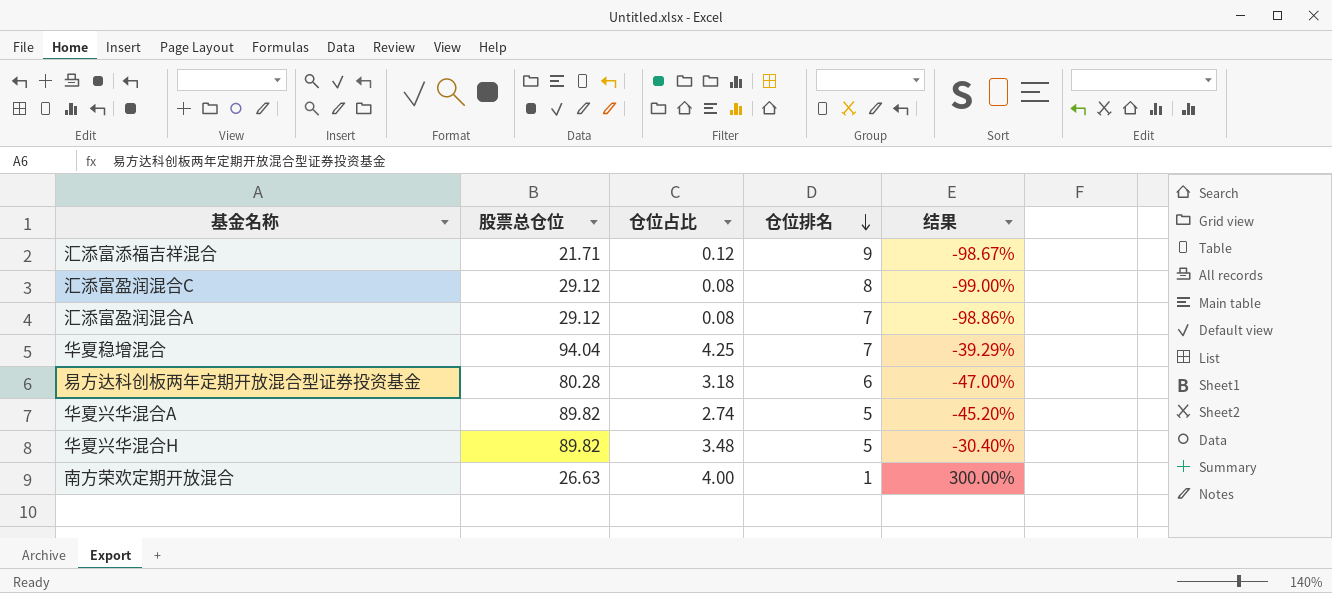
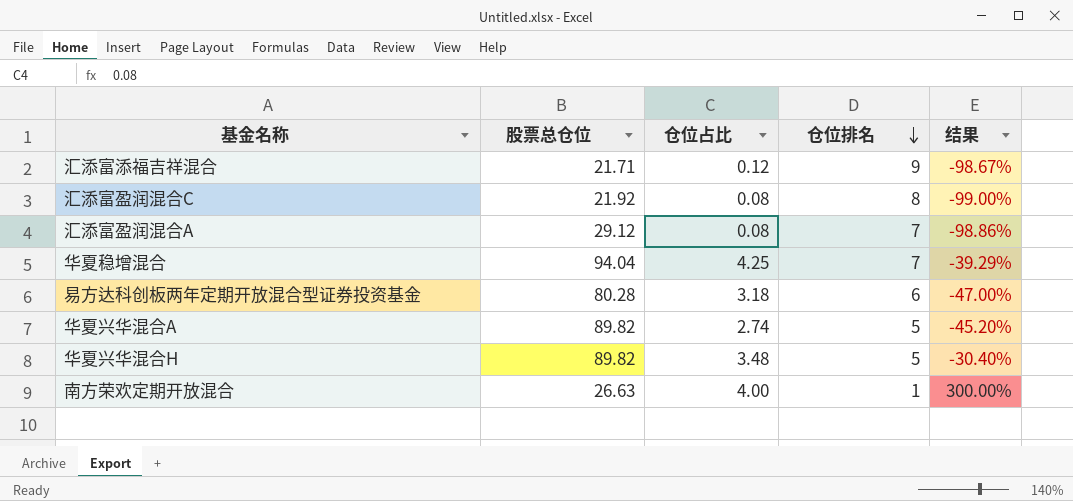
汇添富盈润混合C | 股票总仓位: 29.12 -> 21.92

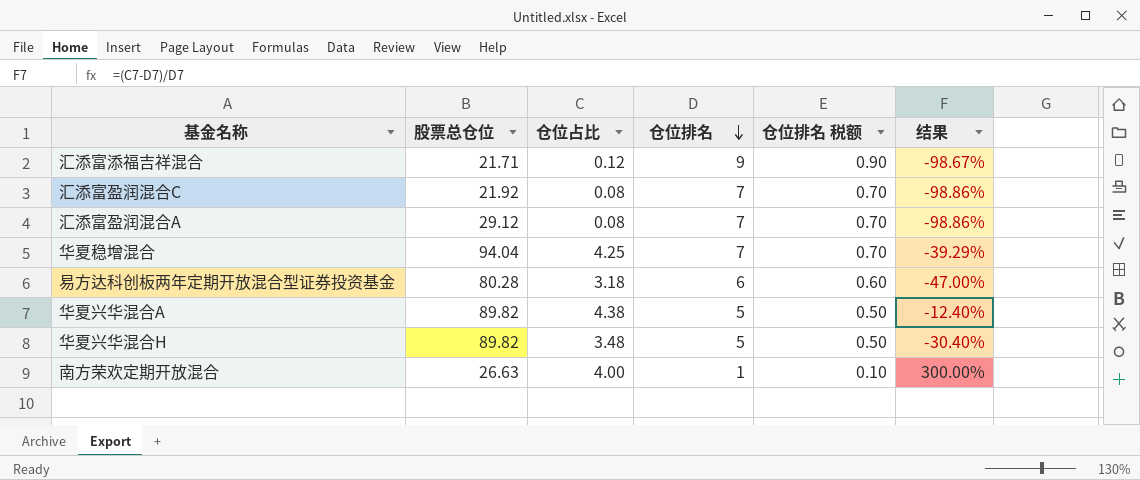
column 仓位排名 税额 | formula: none -> [仓位排名] * 0.1
汇添富盈润混合C | 仓位排名: 8 -> 7
汇添富盈润混合C | 结果: -99.00% -> -98.86%
华夏兴华混合A | 仓位占比: 2.74 -> 4.38
华夏兴华混合A | 结果: -45.20% -> -12.40%

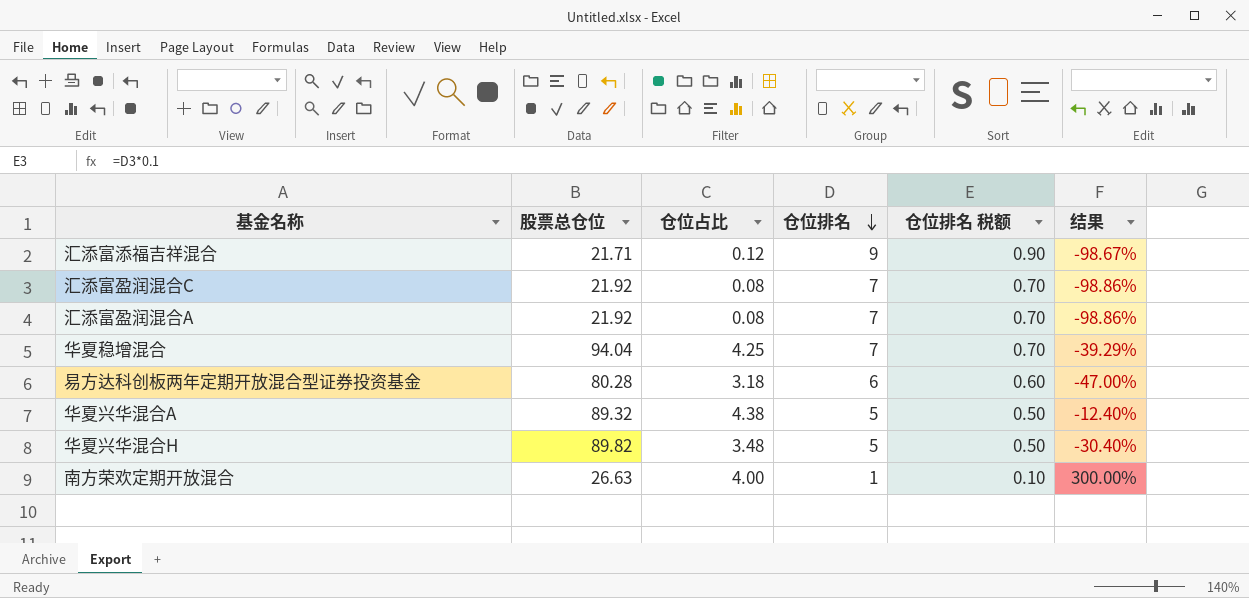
汇添富盈润混合A | 股票总仓位: 29.12 -> 21.92
华夏兴华混合A | 股票总仓位: 89.82 -> 89.32

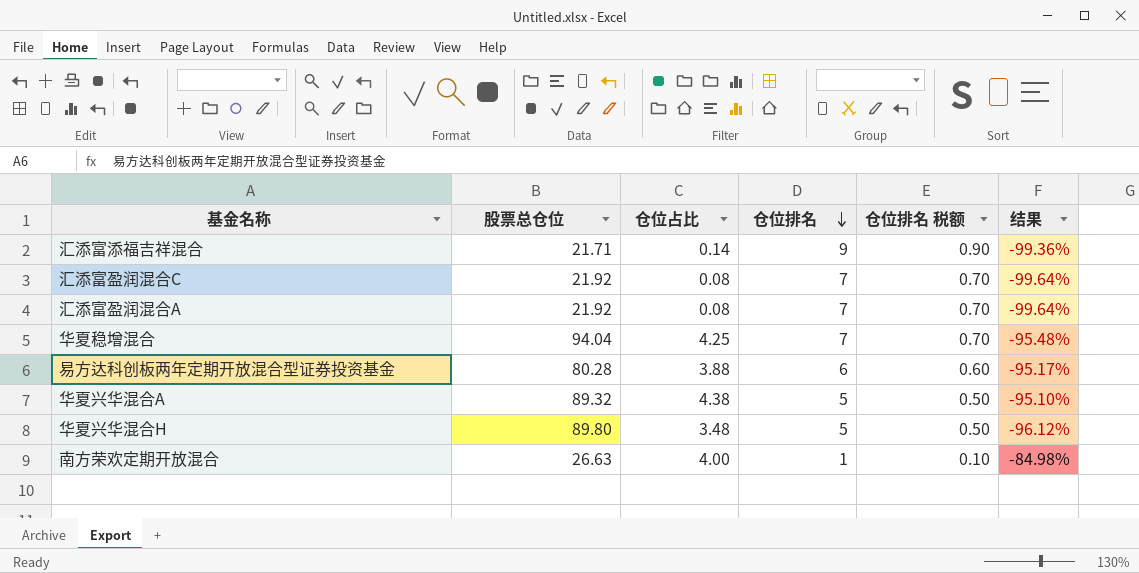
column 结果 | formula: ([仓位占比] - [仓位排名]) / [仓位排名] -> ([仓位占比] - [股票总仓位]) / [股票总仓位]
汇添富添福吉祥混合 | 仓位占比: 0.12 -> 0.14
易方达科创板两年定期开放混合型证券投资基金 | 仓位占比: 3.18 -> 3.88
华夏兴华混合H | 股票总仓位: 89.82 -> 89.80

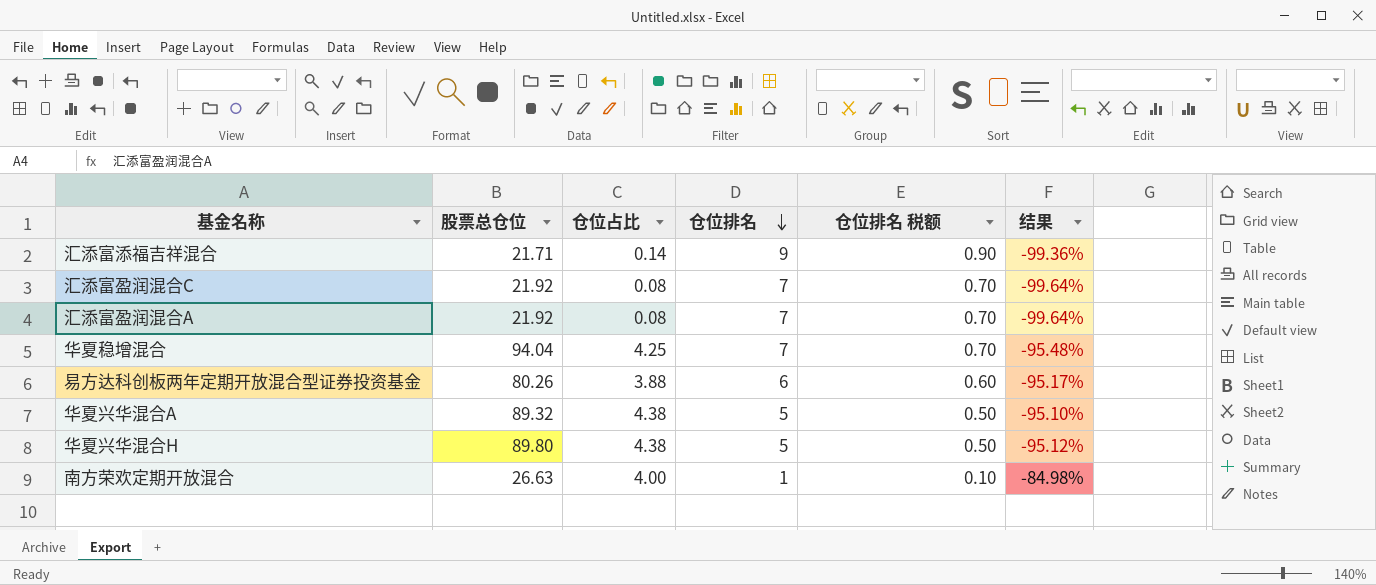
易方达科创板两年定期开放混合型证券投资基金 | 股票总仓位: 80.28 -> 80.26
华夏兴华混合H | 仓位占比: 3.48 -> 4.38
华夏兴华混合H | 结果: -96.12% -> -95.12%

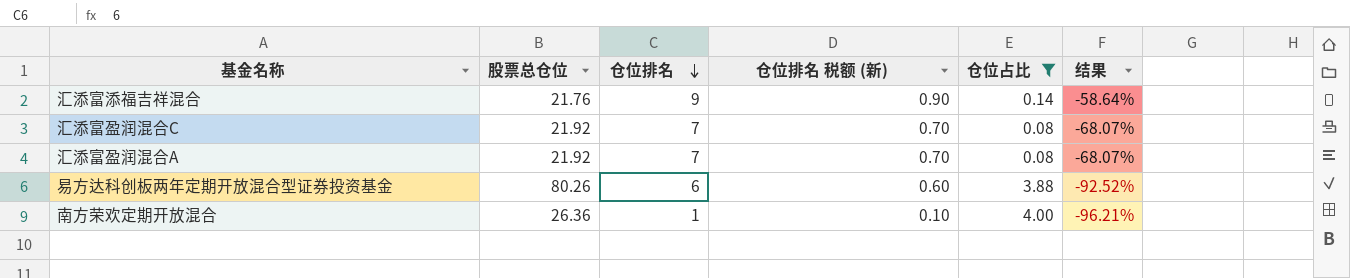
filter: none -> 仓位占比 <= 4.00
column name: 仓位排名 税额 -> 仓位排名 税额 (新)
column 仓位占比 | position: 3 -> 5
column 结果 | formula: ([仓位占比] - [股票总仓位]) / [股票总仓位] -> ([仓位排名] - [股票总仓位]) / [股票总仓位]
汇添富添福吉祥混合 | 股票总仓位: 21.71 -> 21.76
南方荣欢定期开放混合 | 股票总仓位: 26.63 -> 26.36

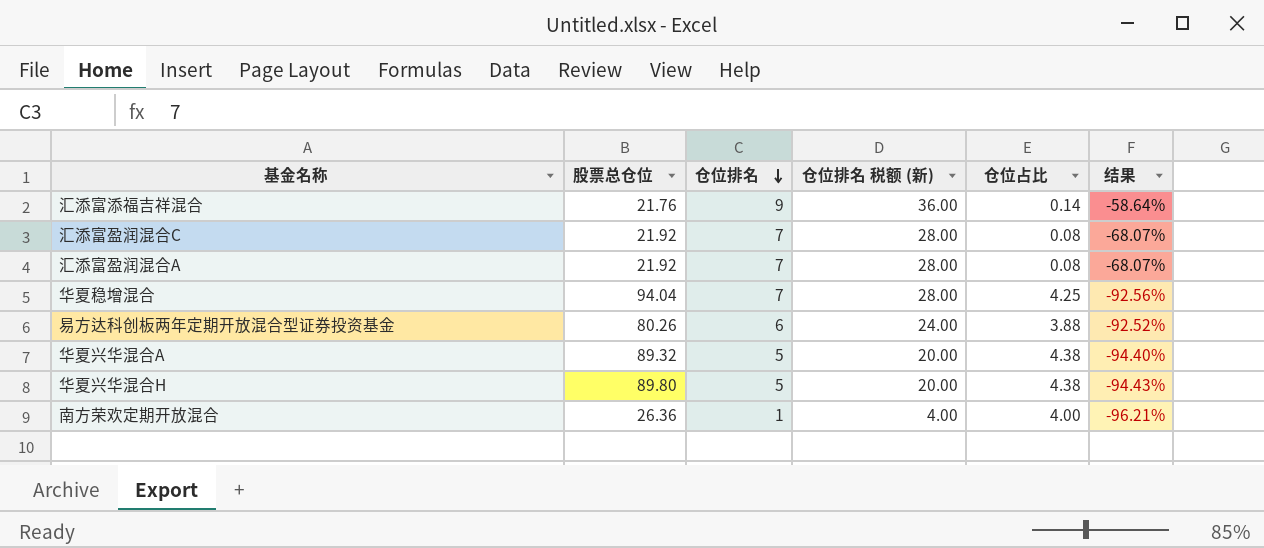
filter: 仓位占比 <= 4.00 -> none
column 仓位排名 税额 (新) | formula: [仓位排名] * 0.1 -> [仓位排名] * 4

